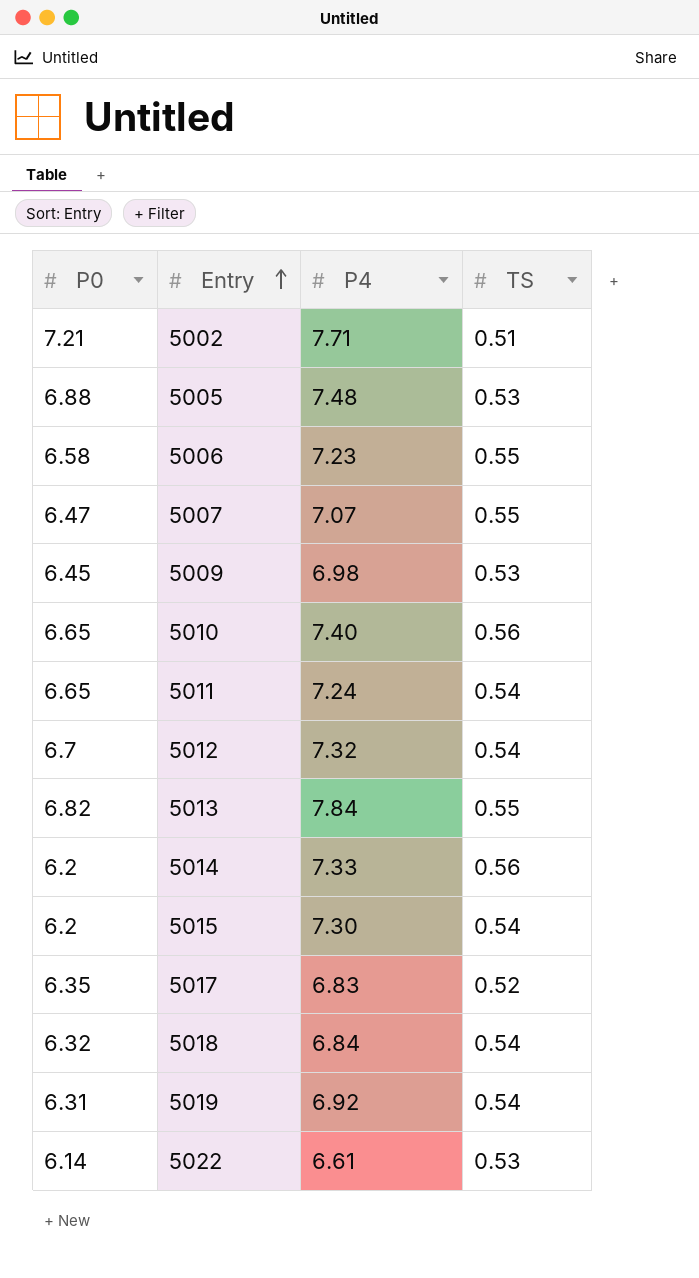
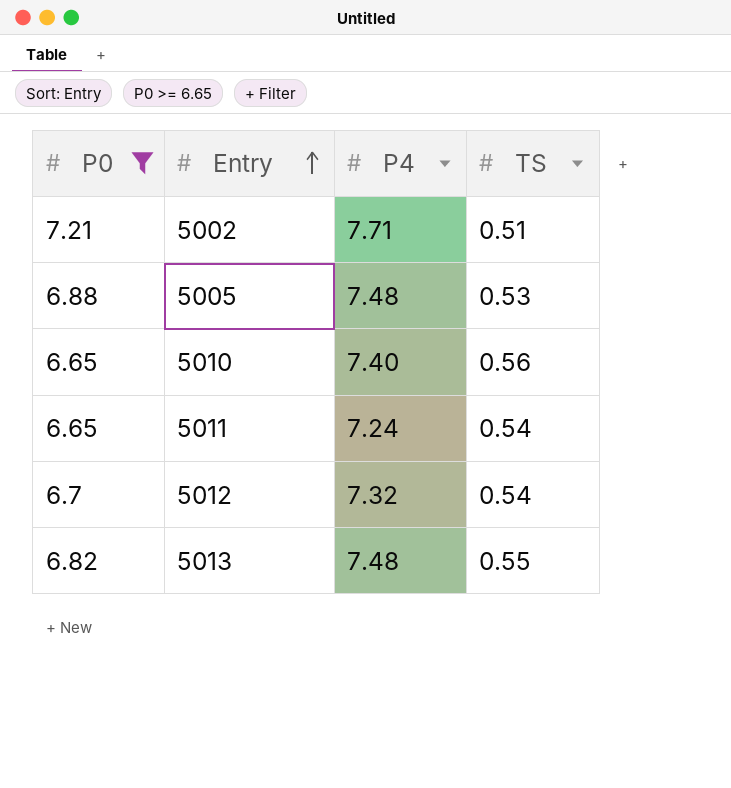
filter: none -> P0 >= 6.65
5013 | P4: 7.84 -> 7.48

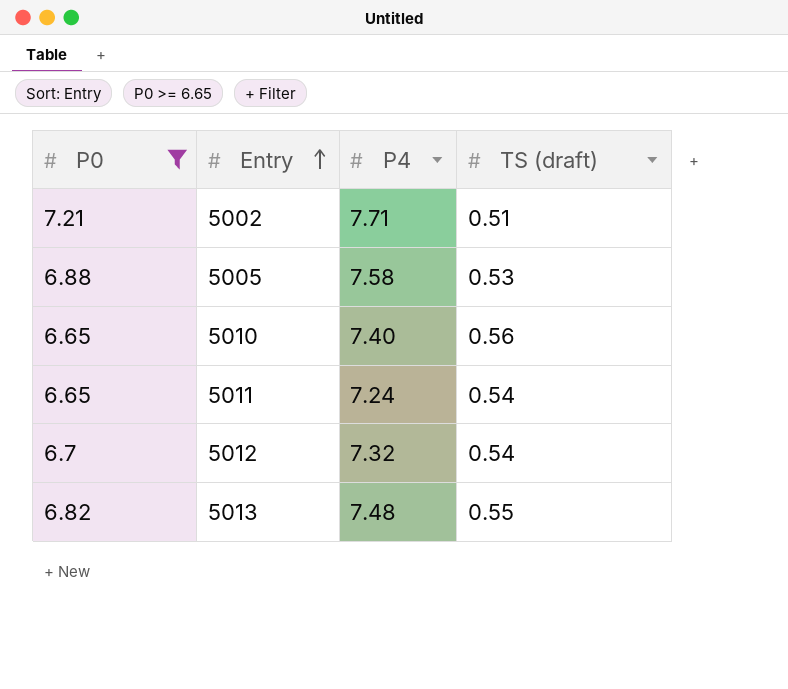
column name: TS -> TS (draft)
5005 | P4: 7.48 -> 7.58

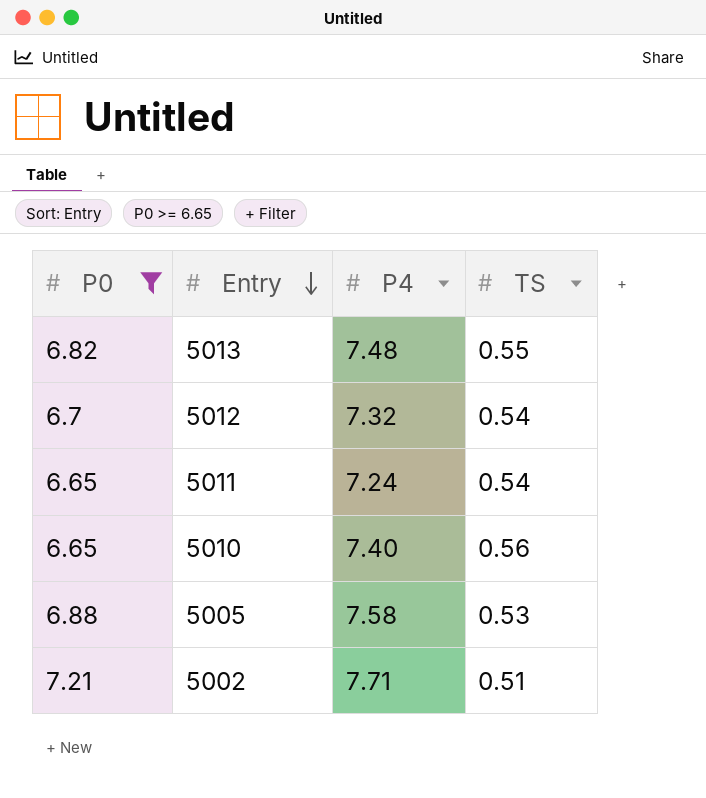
row order: Entry ascending -> Entry descending
column name: TS (draft) -> TS

